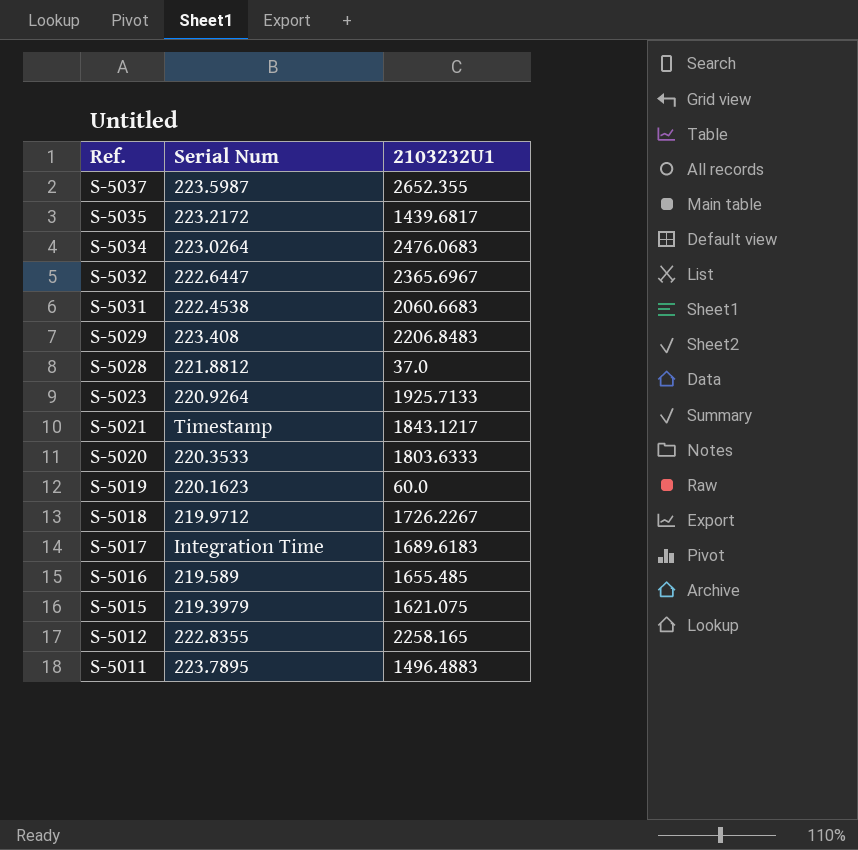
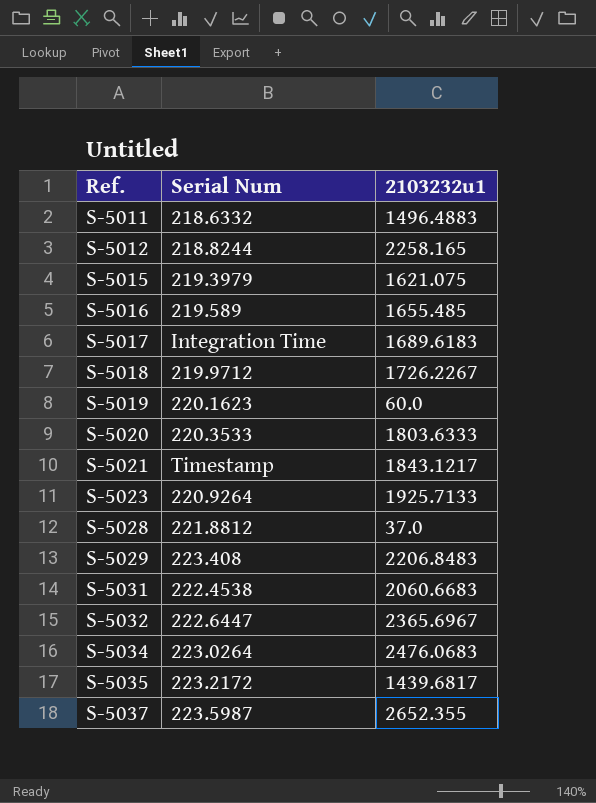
row order: Ref. descending -> Ref. ascending
column name: 2103232U1 -> 2103232u1
S-5011 | Serial Num: 223.7895 -> 218.6332
S-5012 | Serial Num: 222.8355 -> 218.8244

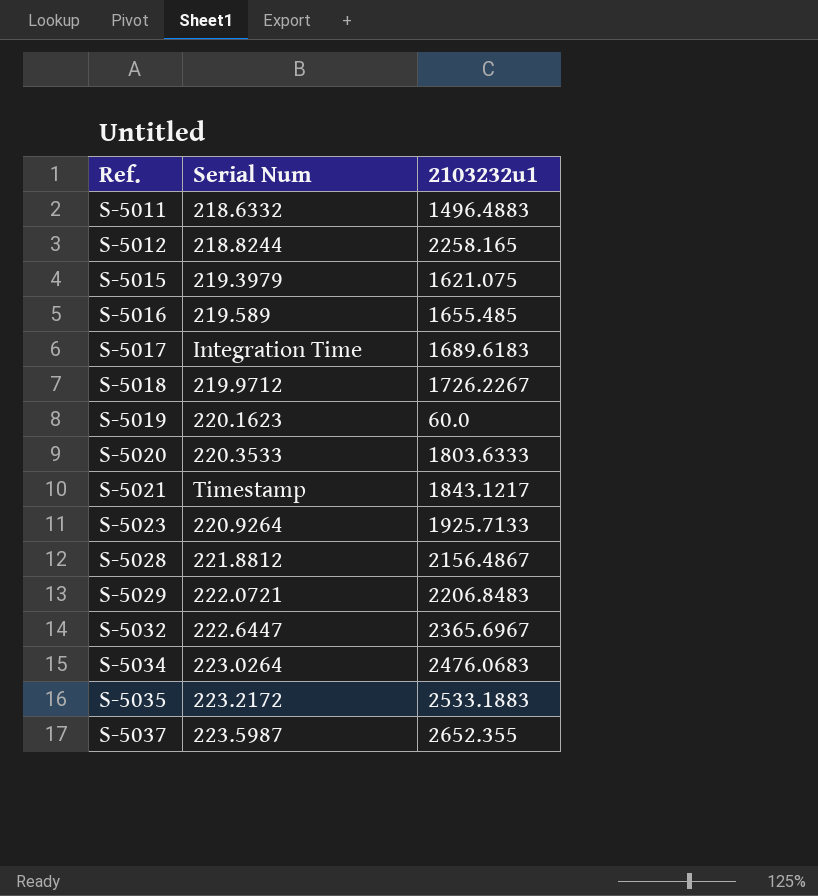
row S-5031: 222.4538 | 2060.6683 -> none
S-5028 | 2103232u1: 37.0 -> 2156.4867
S-5029 | Serial Num: 223.408 -> 222.0721
S-5035 | 2103232u1: 1439.6817 -> 2533.1883

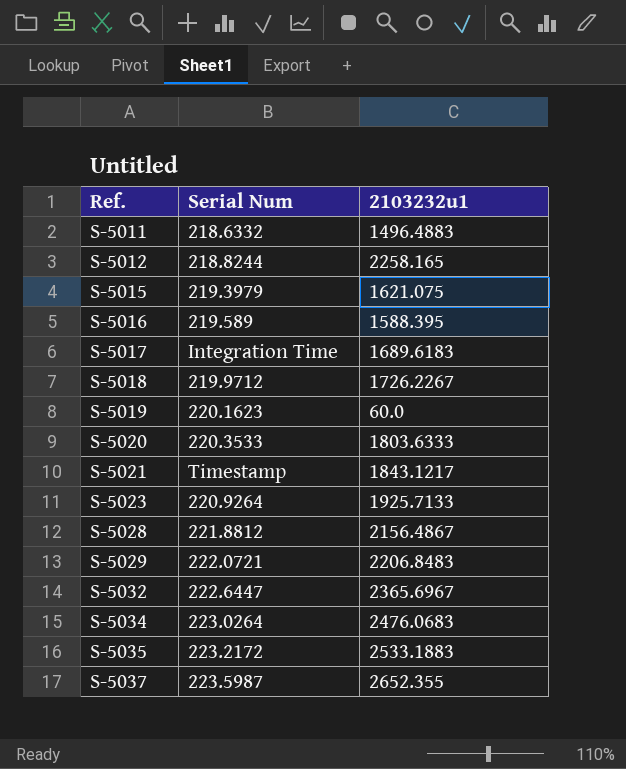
S-5016 | 2103232u1: 1655.485 -> 1588.395

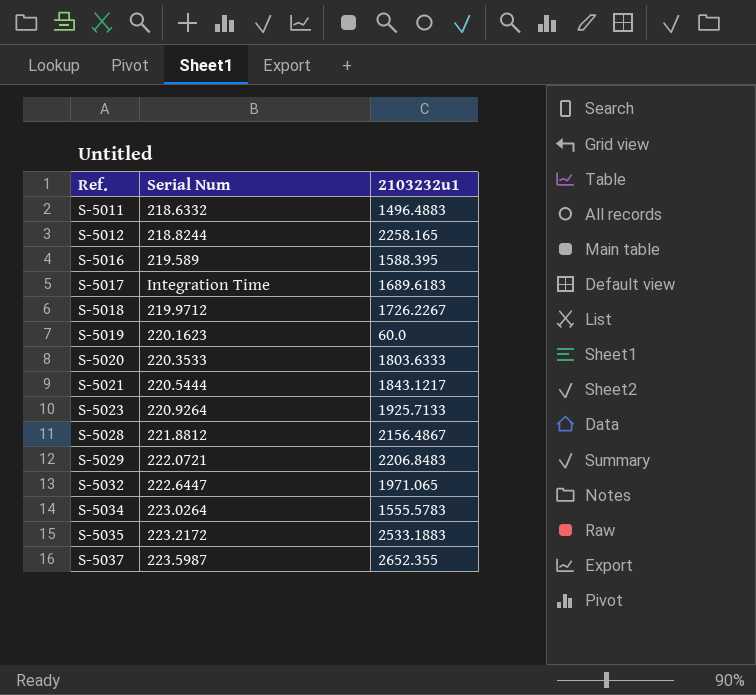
row S-5015: 219.3979 | 1621.075 -> none
S-5021 | Serial Num: Timestamp -> 220.5444
S-5032 | 2103232u1: 2365.6967 -> 1971.065
S-5034 | 2103232u1: 2476.0683 -> 1555.5783

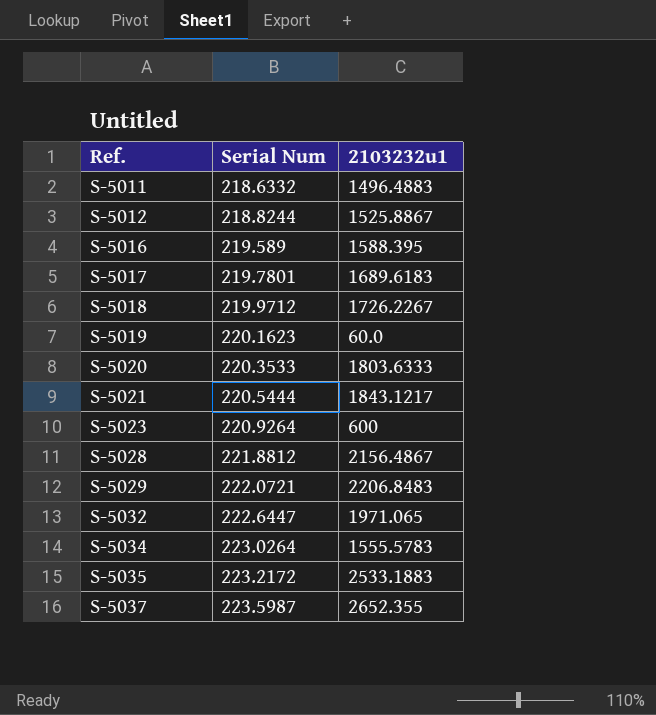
S-5012 | 2103232u1: 2258.165 -> 1525.8867
S-5017 | Serial Num: Integration Time -> 219.7801
S-5023 | 2103232u1: 1925.7133 -> 600

